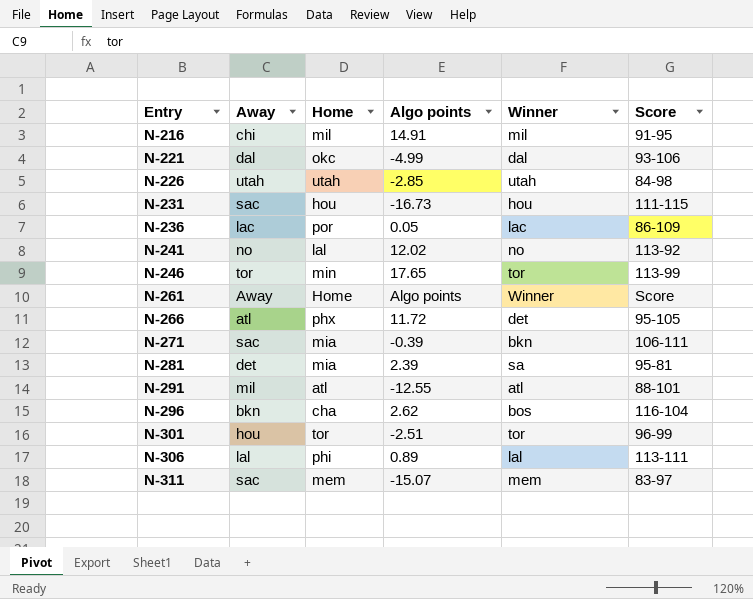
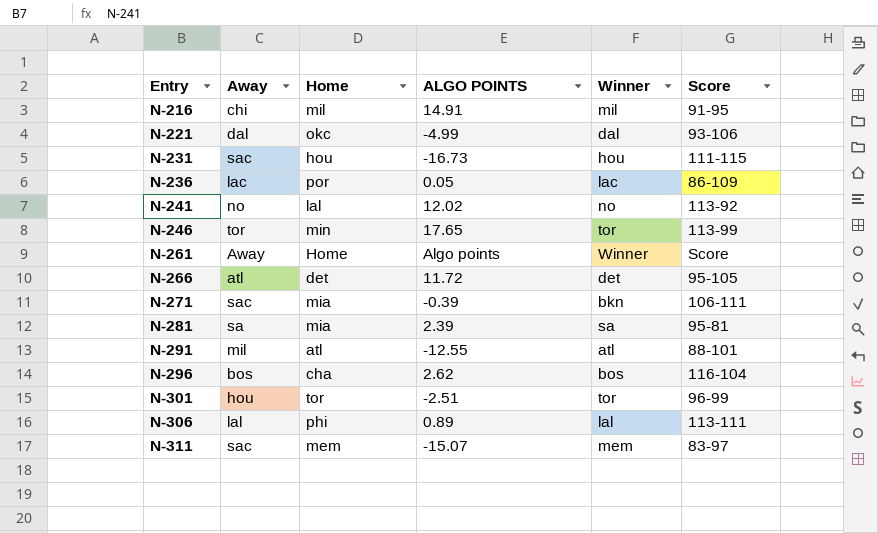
column name: Algo points -> ALGO POINTS
row N-226: utah | utah | -2.85 | utah | 84-98 -> none
N-266 | Home: phx -> det
N-281 | Away: det -> sa
N-296 | Away: bkn -> bos

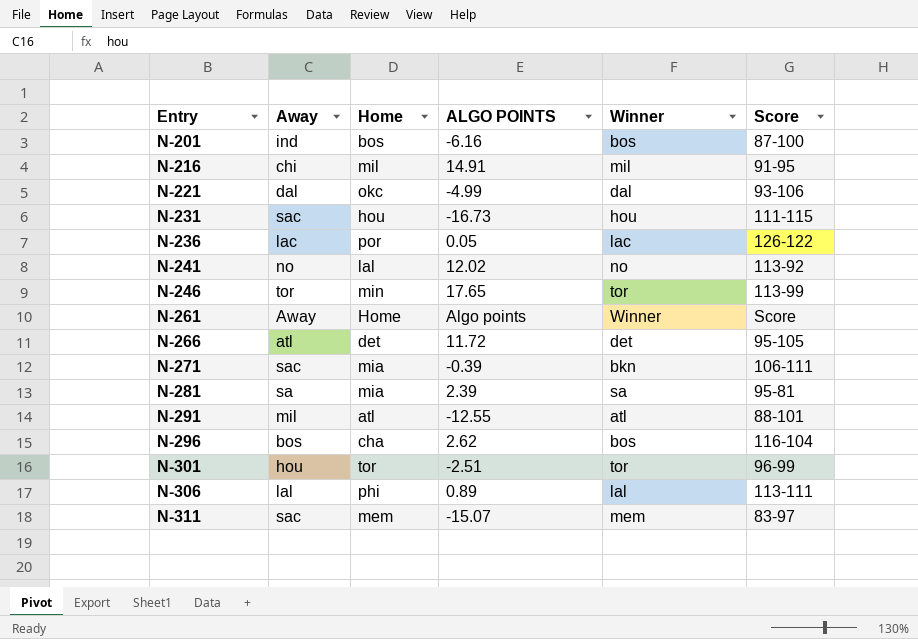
row N-201: none -> ind | bos | -6.16 | bos | 87-100
N-236 | Score: 86-109 -> 126-122

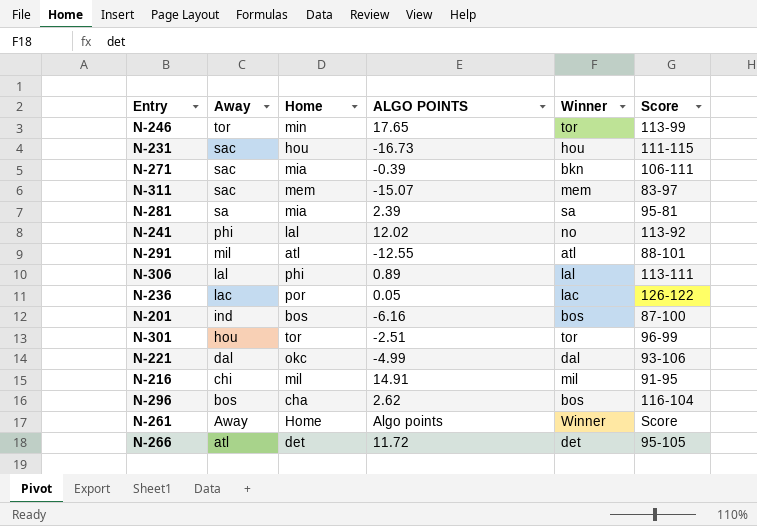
row order: Entry ascending -> Away descending
N-241 | Away: no -> phi

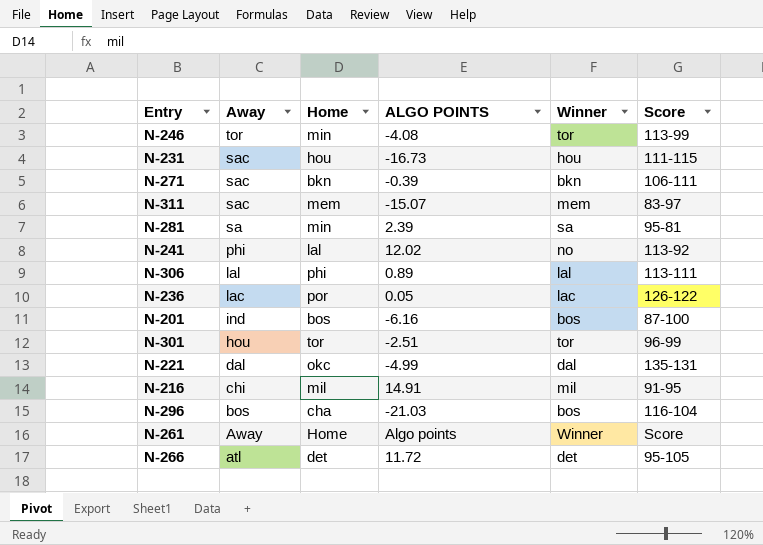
row N-291: mil | atl | -12.55 | atl | 88-101 -> none
N-246 | ALGO POINTS: 17.65 -> -4.08
N-271 | Home: mia -> bkn
N-281 | Home: mia -> min
N-221 | Score: 93-106 -> 135-131
N-296 | ALGO POINTS: 2.62 -> -21.03

